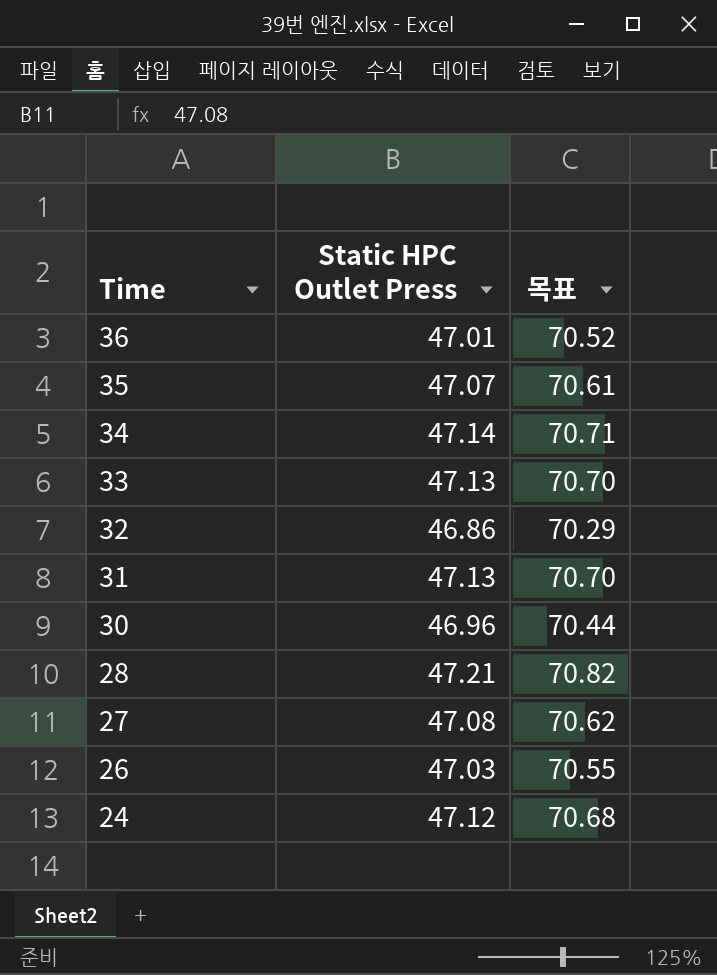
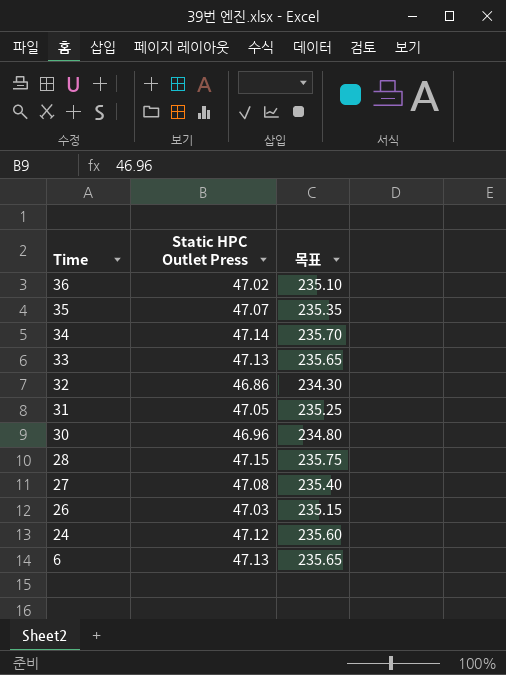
column 목표 | formula: [Static HPC Outlet Press] * 1.5 -> [Static HPC Outlet Press] * 5
36 | Static HPC Outlet Press: 47.01 -> 47.02
31 | Static HPC Outlet Press: 47.13 -> 47.05
28 | Static HPC Outlet Press: 47.21 -> 47.15
row 6: none -> 47.13 | 235.65

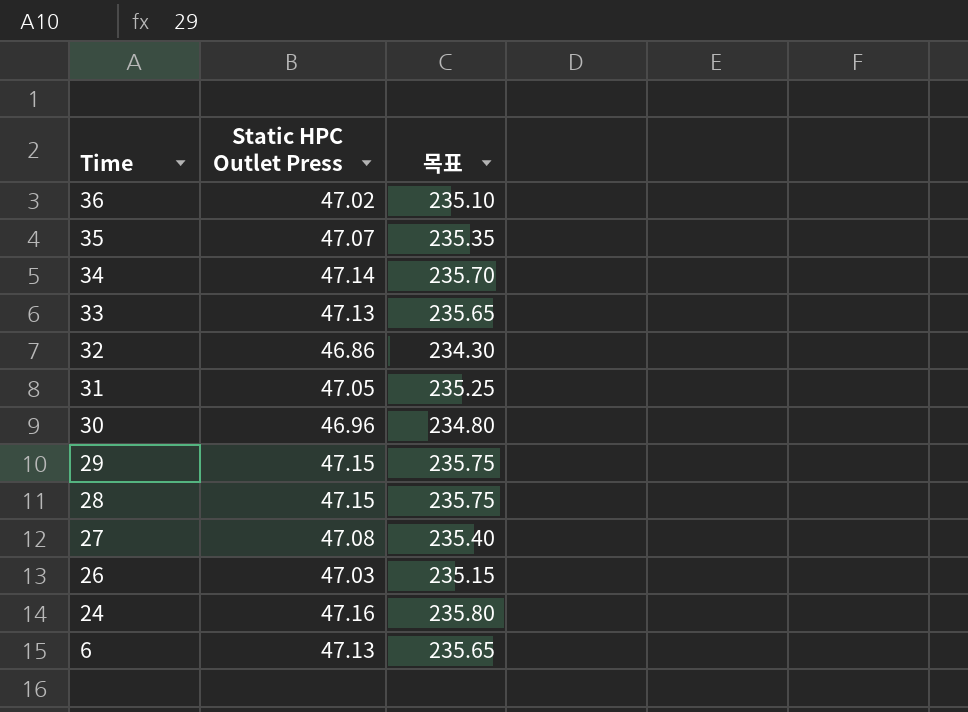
row 29: none -> 47.15 | 235.75
24 | Static HPC Outlet Press: 47.12 -> 47.16
24 | 목표: 235.60 -> 235.80

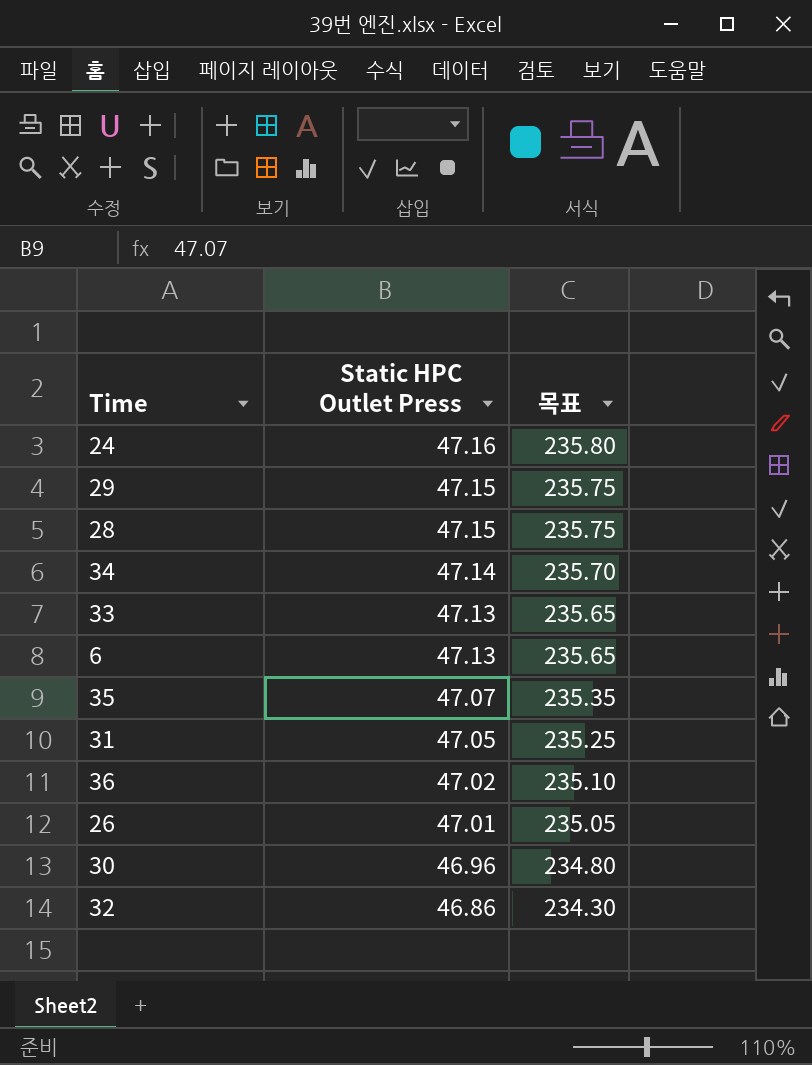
row order: Time descending -> Static HPC Outlet Press descending
row 27: 47.08 | 235.40 -> none
26 | Static HPC Outlet Press: 47.03 -> 47.01
26 | 목표: 235.15 -> 235.05

